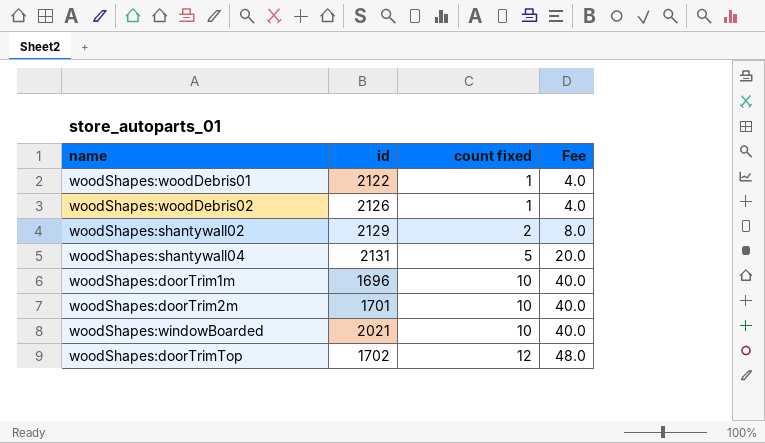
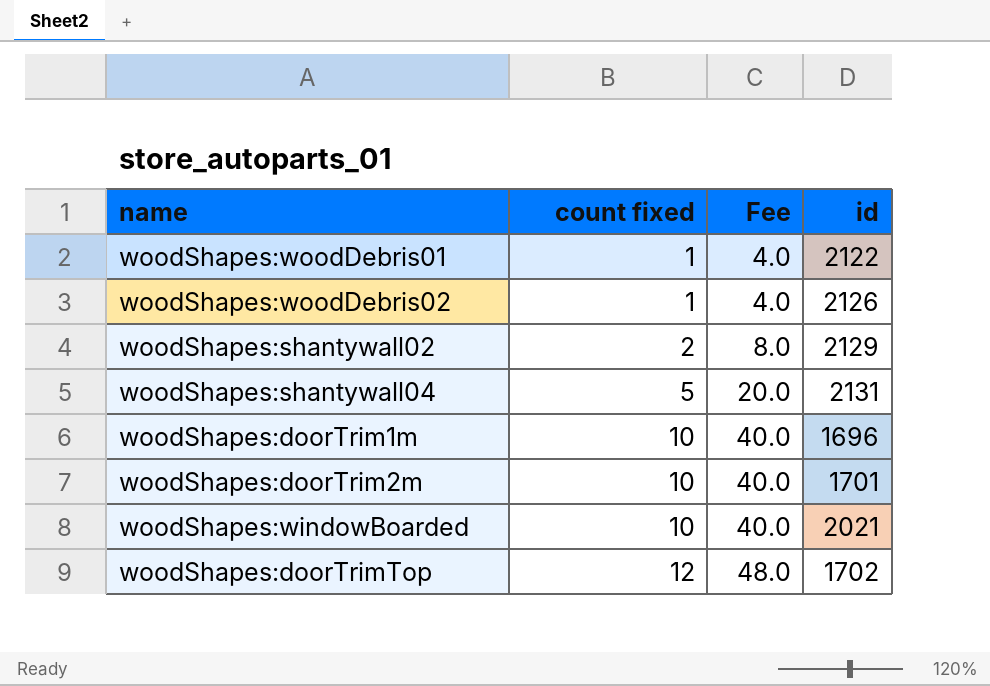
column id | position: 2 -> 4

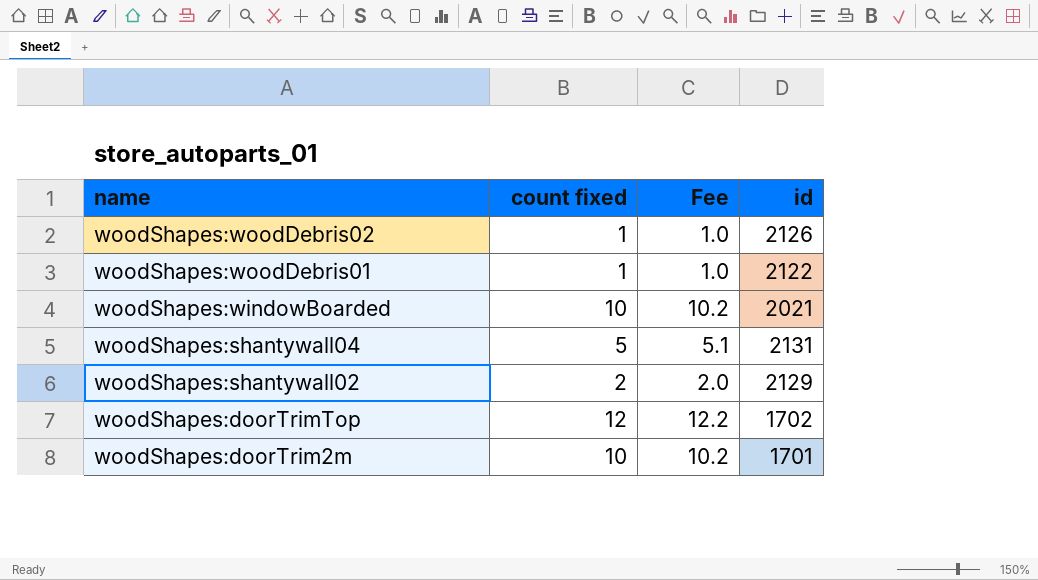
row order: count fixed ascending -> name descending
column Fee | formula: [count fixed] * 4 -> [count fixed] * 1.02
row woodShapes:doorTrim1m: 10 | 40.0 | 1696 -> none

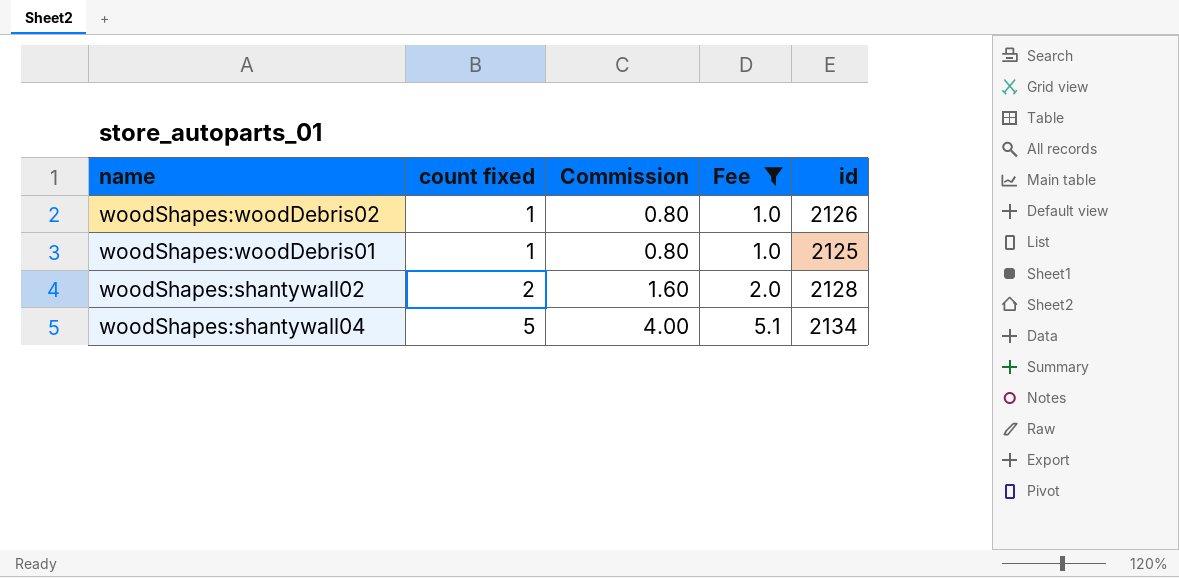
filter: none -> Fee <= 5.1
row order: name descending -> count fixed ascending
column Commission | formula: none -> [count fixed] * 0.8
woodShapes:woodDebris01 | id: 2122 -> 2125
woodShapes:shantywall02 | id: 2129 -> 2128
woodShapes:shantywall04 | id: 2131 -> 2134

